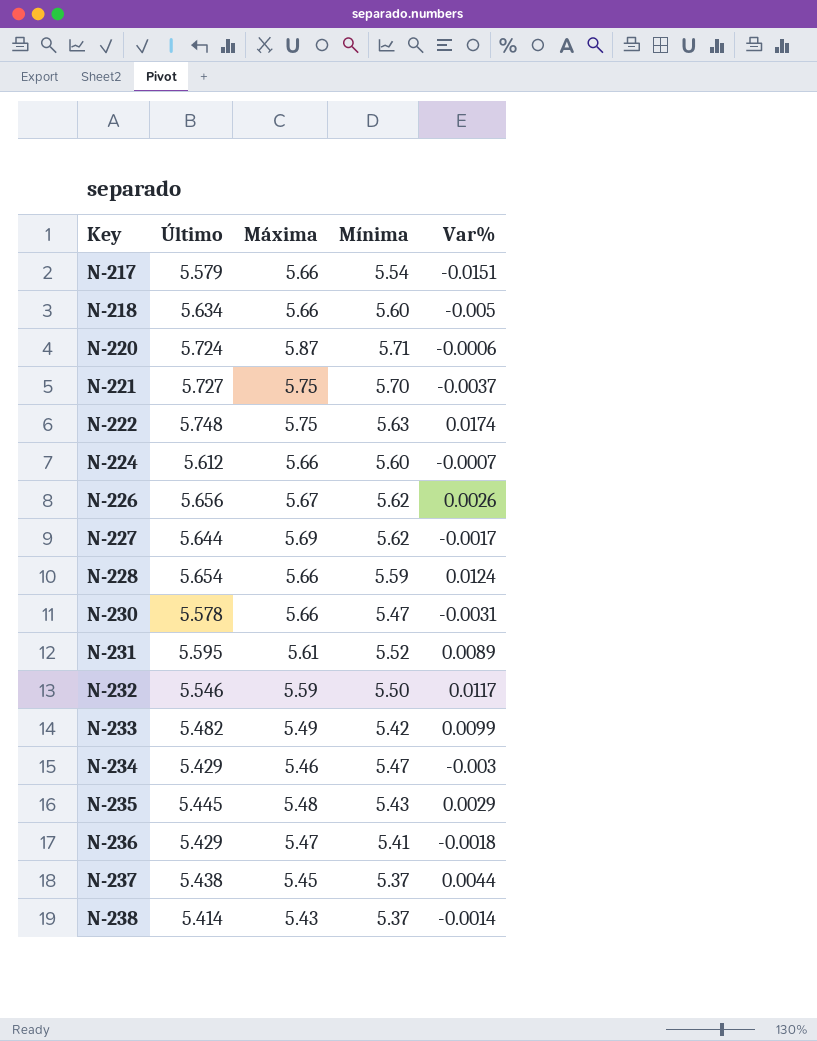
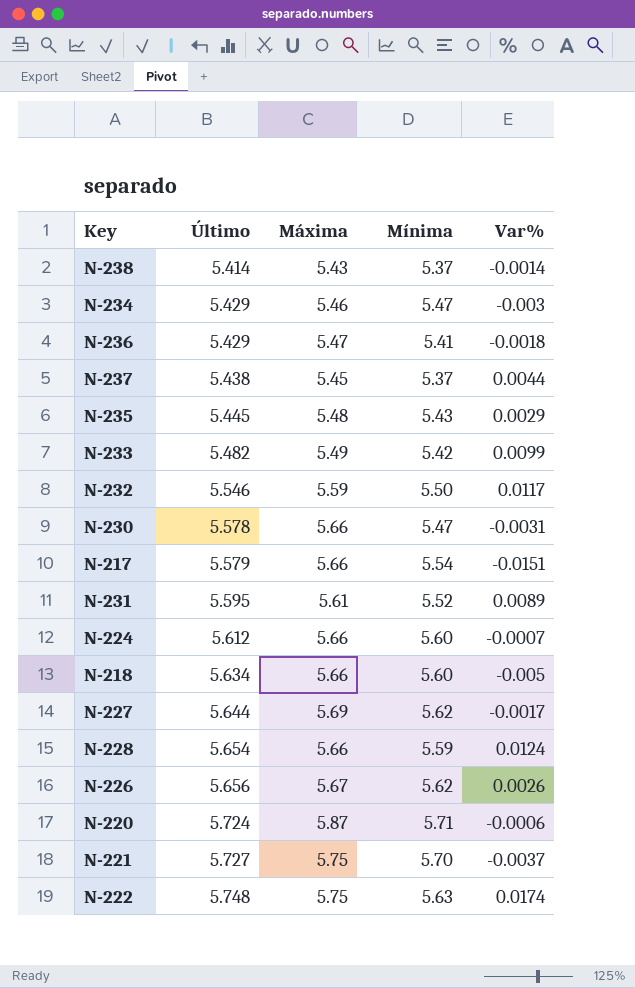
row order: Key ascending -> Último ascending

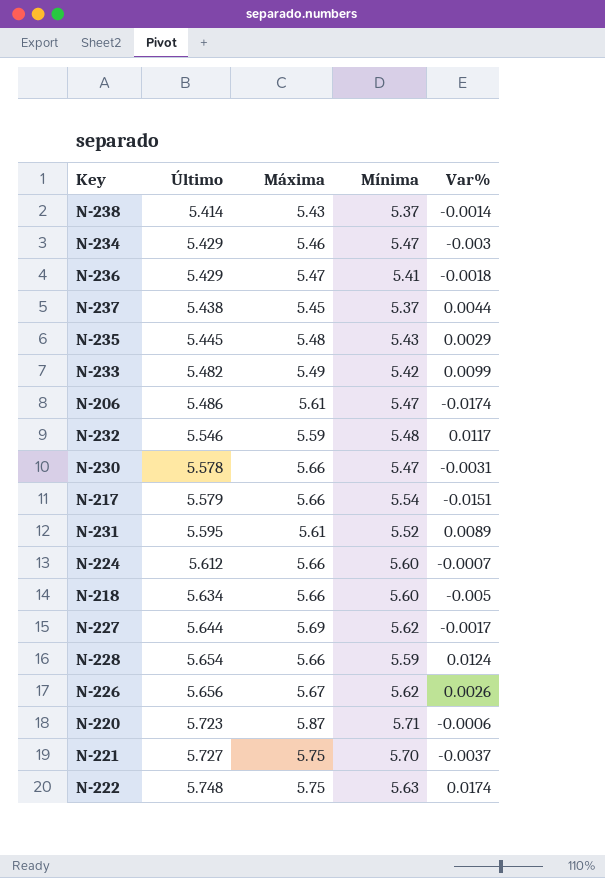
row N-206: none -> 5.486 | 5.61 | 5.47 | -0.0174
N-232 | Mínima: 5.50 -> 5.48
N-220 | Último: 5.724 -> 5.723

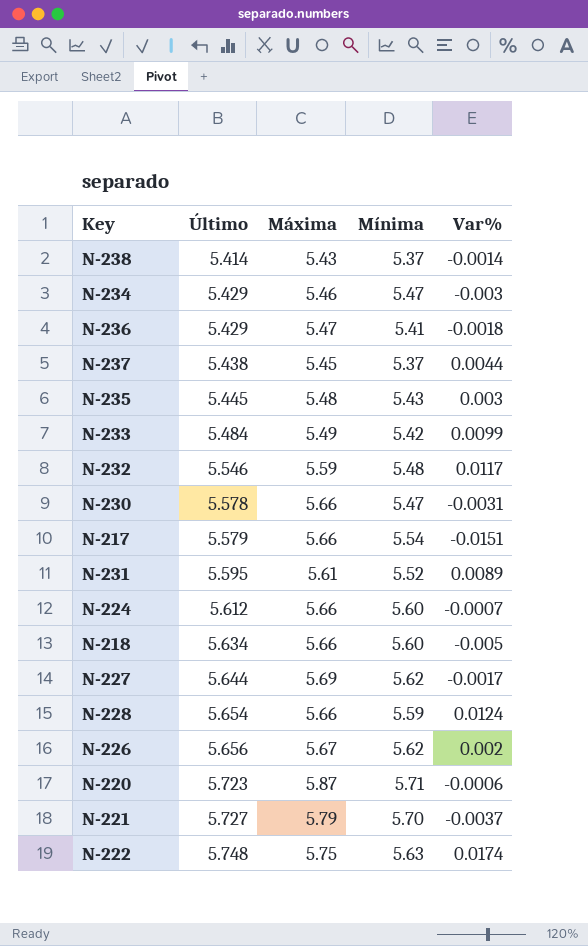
row N-206: 5.486 | 5.61 | 5.47 | -0.0174 -> none
N-235 | Var%: 0.0029 -> 0.003
N-233 | Último: 5.482 -> 5.484
N-226 | Var%: 0.0026 -> 0.002
N-221 | Máxima: 5.75 -> 5.79

